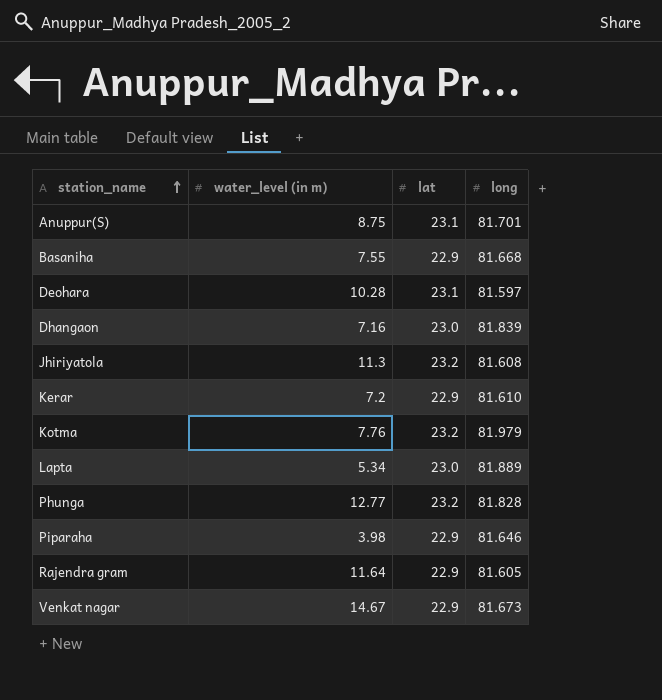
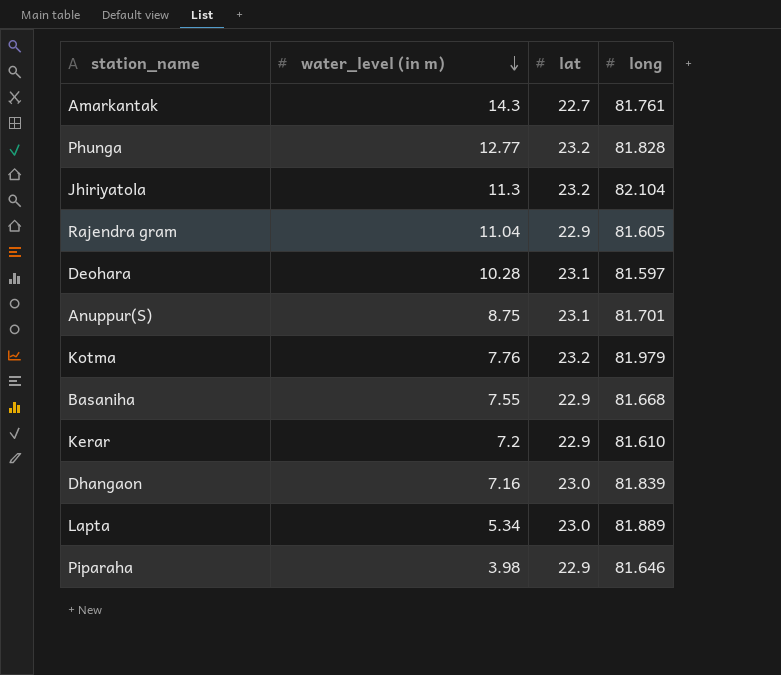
row order: station_name ascending -> water_level (in m) descending
row Venkat nagar: 14.67 | 22.9 | 81.673 -> none
row Amarkantak: none -> 14.3 | 22.7 | 81.761
Jhiriyatola | long: 81.608 -> 82.104
Rajendra gram | water_level (in m): 11.64 -> 11.04

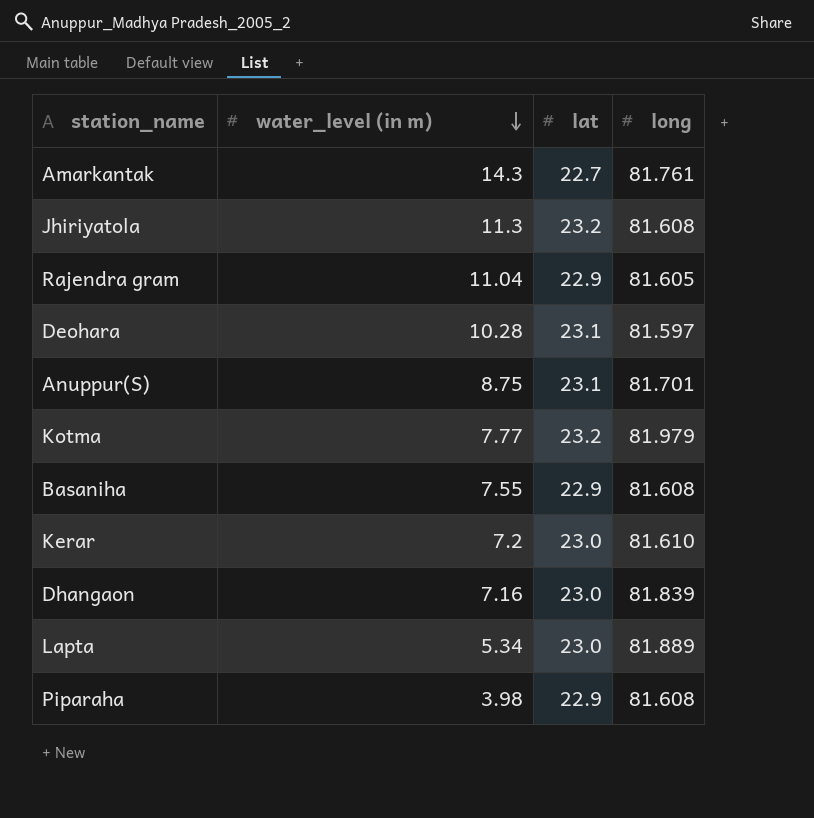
row Phunga: 12.77 | 23.2 | 81.828 -> none
Jhiriyatola | long: 82.104 -> 81.608
Kotma | water_level (in m): 7.76 -> 7.77
Basaniha | long: 81.668 -> 81.608
Kerar | lat: 22.9 -> 23.0
Piparaha | long: 81.646 -> 81.608

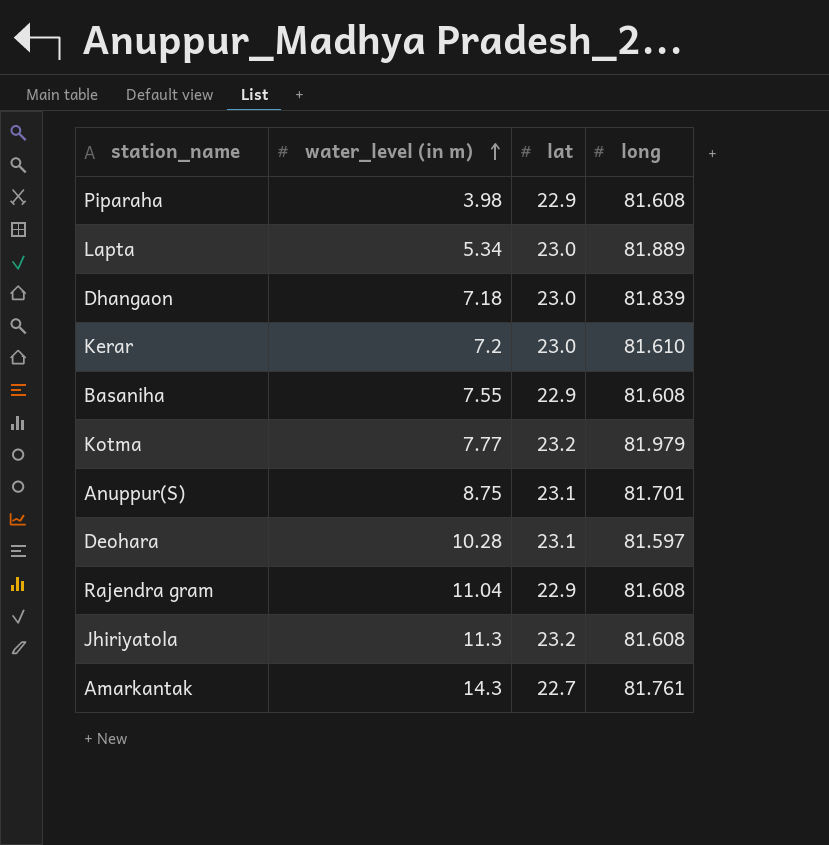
row order: water_level (in m) descending -> water_level (in m) ascending
Dhangaon | water_level (in m): 7.16 -> 7.18
Rajendra gram | long: 81.605 -> 81.608

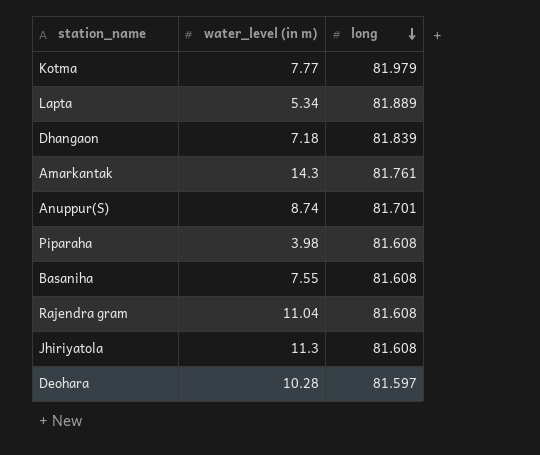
row order: water_level (in m) ascending -> long descending
column lat | position: 3 -> none
row Kerar: 7.2 | 23.0 | 81.610 -> none
Anuppur(S) | water_level (in m): 8.75 -> 8.74

